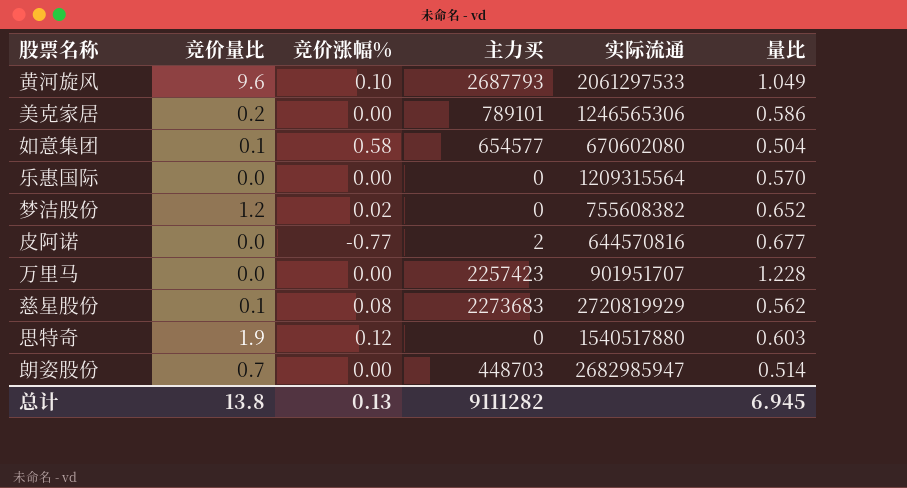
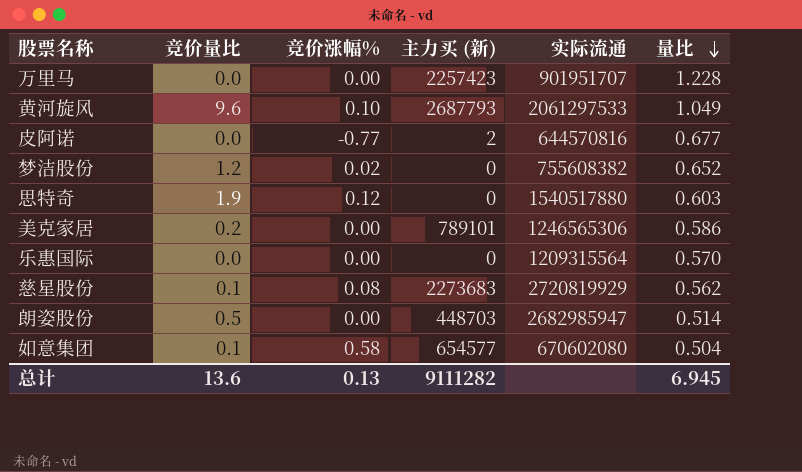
row order: none -> 量比 descending
column name: 主力买 -> 主力买 (新)
朗姿股份 | 竞价量比: 0.7 -> 0.5
总计 | 竞价量比: 13.8 -> 13.6

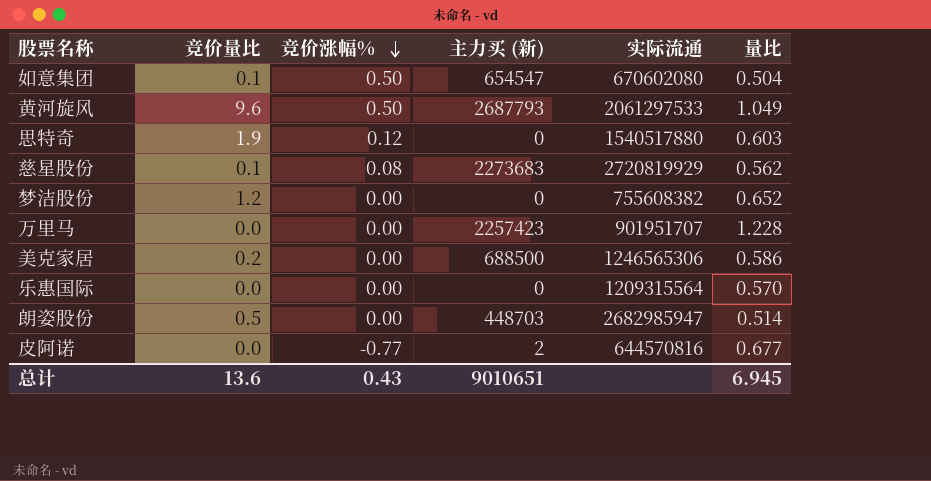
row order: 量比 descending -> 竞价涨幅% descending
如意集团 | 竞价涨幅%: 0.58 -> 0.50
如意集团 | 主力买 (新): 654577 -> 654547
黄河旋风 | 竞价涨幅%: 0.10 -> 0.50
梦洁股份 | 竞价涨幅%: 0.02 -> 0.00
美克家居 | 主力买 (新): 789101 -> 688500
总计 | 竞价涨幅%: 0.13 -> 0.43
总计 | 主力买 (新): 9111282 -> 9010651

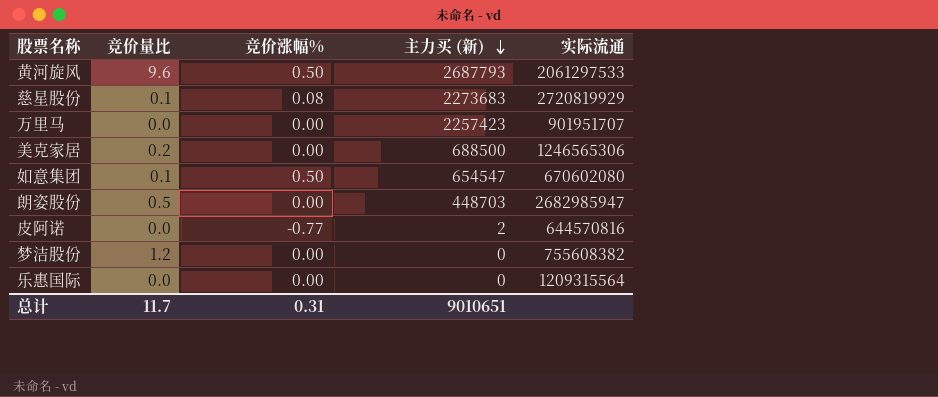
row order: 竞价涨幅% descending -> 主力买 (新) descending
column 量比 | position: 6 -> none
row 思特奇: 1.9 | 0.12 | 0 | 1540517880 | 0.603 -> none
总计 | 竞价量比: 13.6 -> 11.7
总计 | 竞价涨幅%: 0.43 -> 0.31

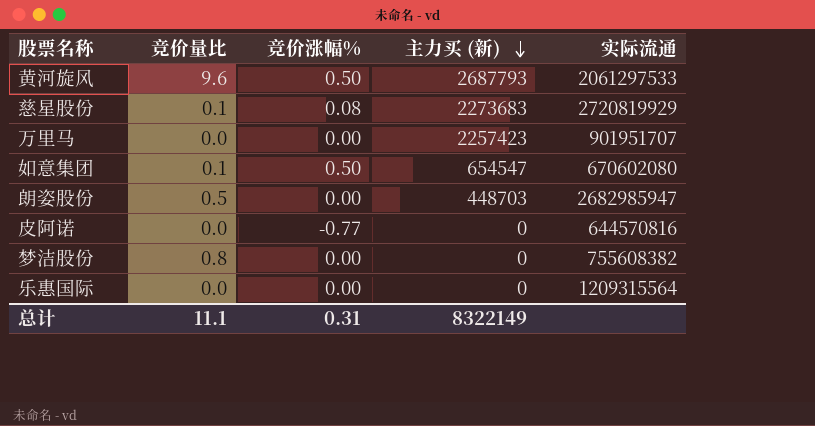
row 美克家居: 0.2 | 0.00 | 688500 | 1246565306 -> none
皮阿诺 | 主力买 (新): 2 -> 0
梦洁股份 | 竞价量比: 1.2 -> 0.8
总计 | 竞价量比: 11.7 -> 11.1
总计 | 主力买 (新): 9010651 -> 8322149

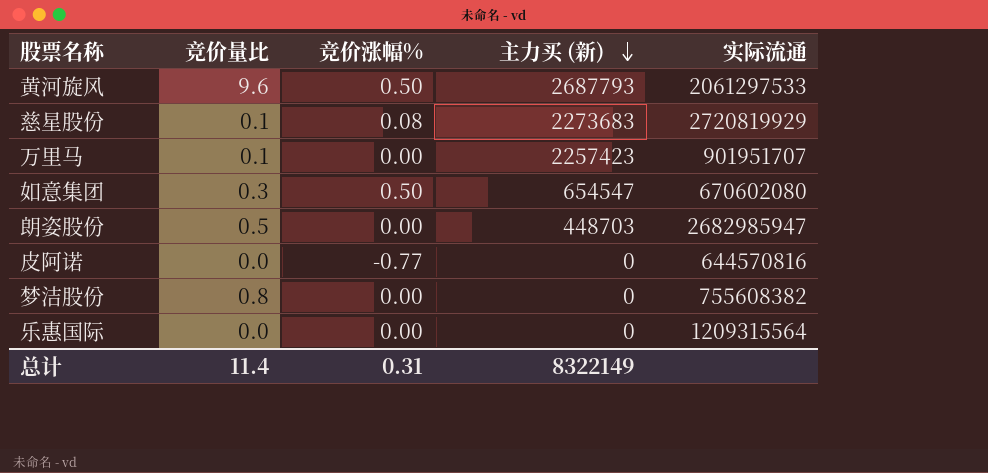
万里马 | 竞价量比: 0.0 -> 0.1
如意集团 | 竞价量比: 0.1 -> 0.3
总计 | 竞价量比: 11.1 -> 11.4

